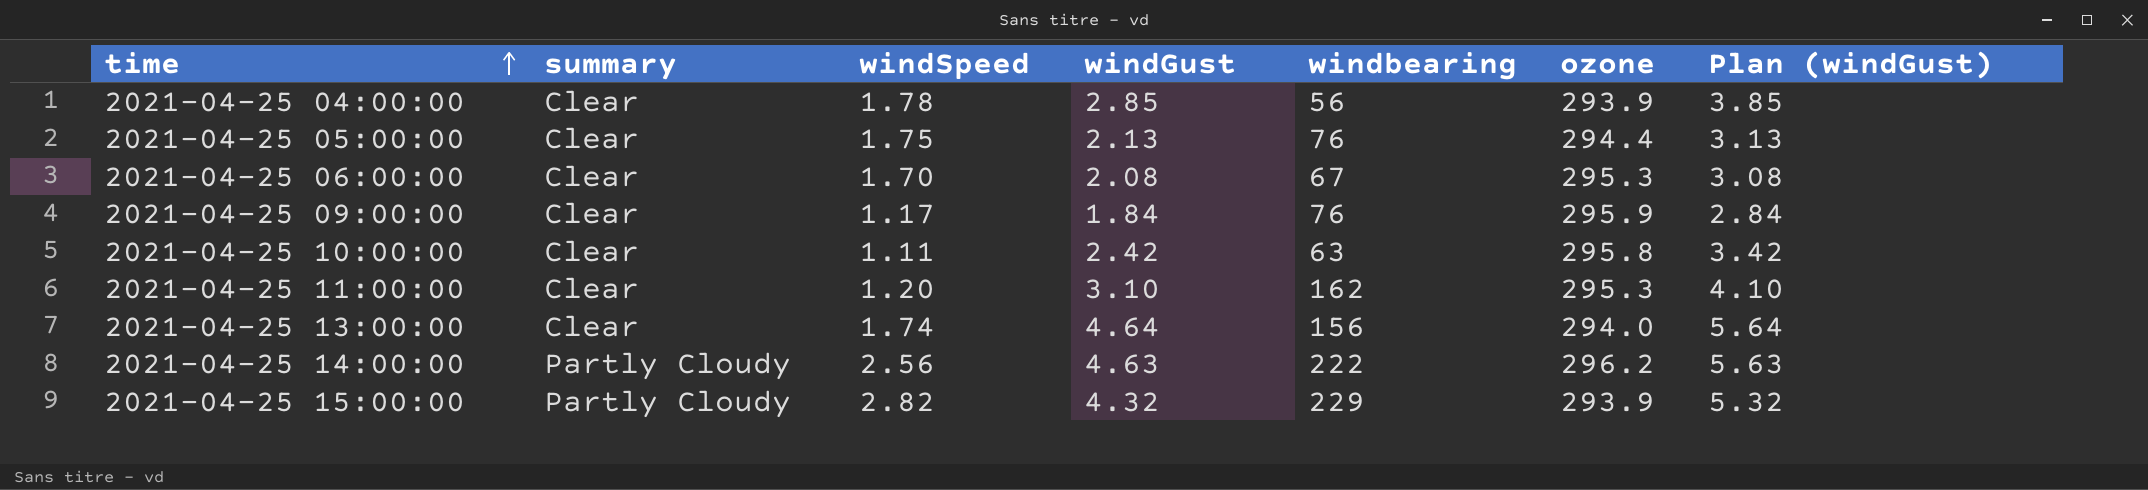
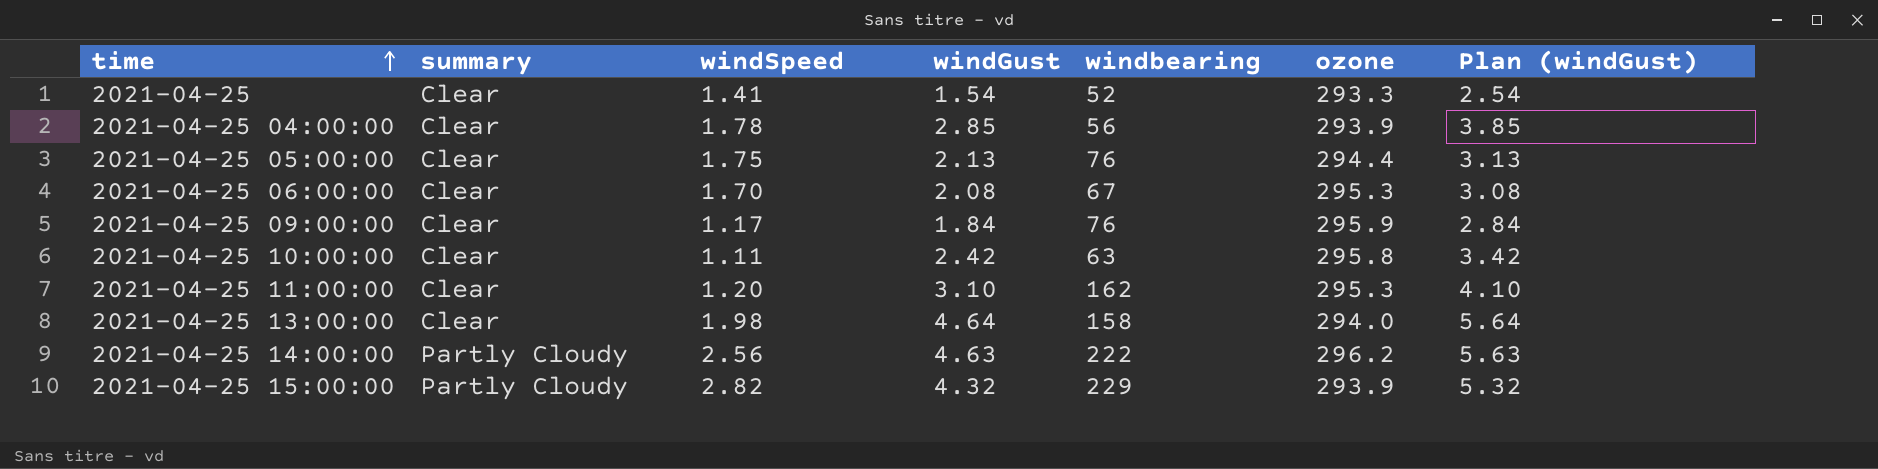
row 2021-04-25: none -> Clear | 1.41 | 1.54 | 52 | 293.3 | 2.54
2021-04-25 13:00:00 | windSpeed: 1.74 -> 1.98
2021-04-25 13:00:00 | windbearing: 156 -> 158

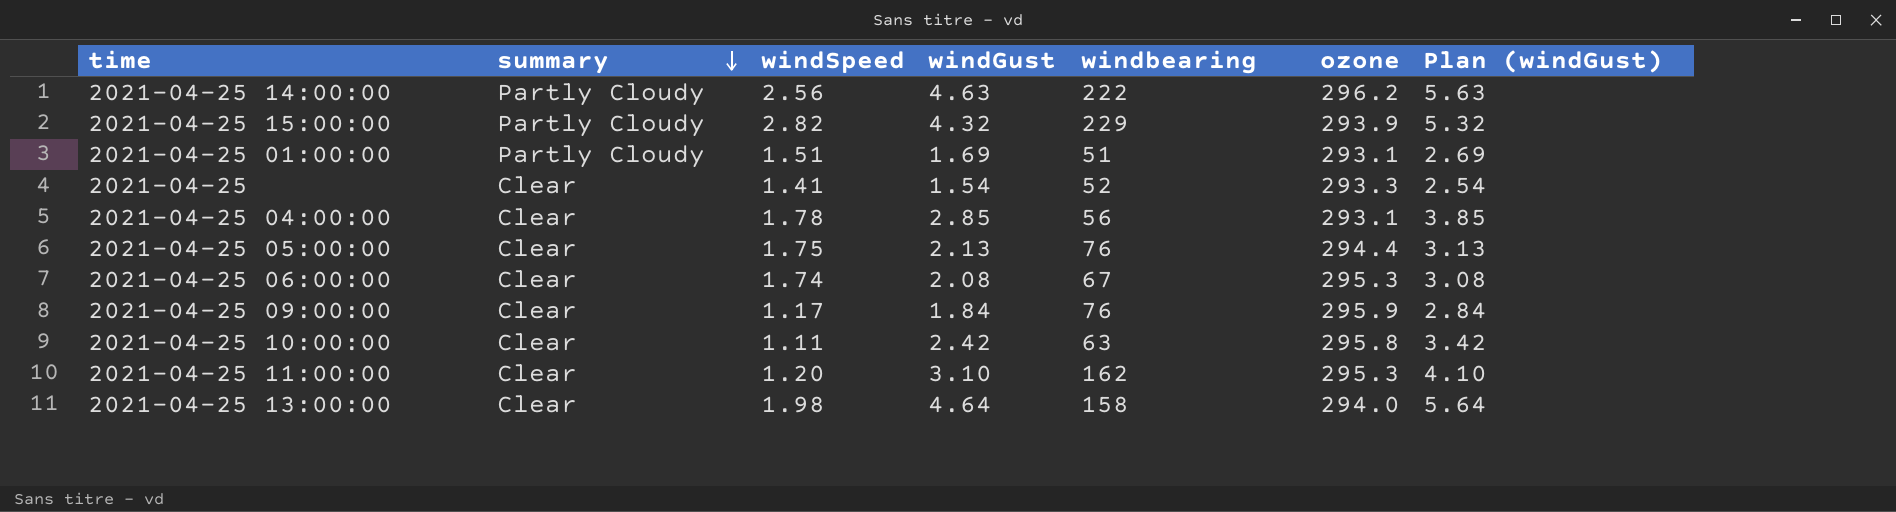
row order: time ascending -> summary descending
row 2021-04-25 01:00:00: none -> Partly Cloudy | 1.51 | 1.69 | 51 | 293.1 | 2.69
2021-04-25 04:00:00 | ozone: 293.9 -> 293.1
2021-04-25 06:00:00 | windSpeed: 1.70 -> 1.74

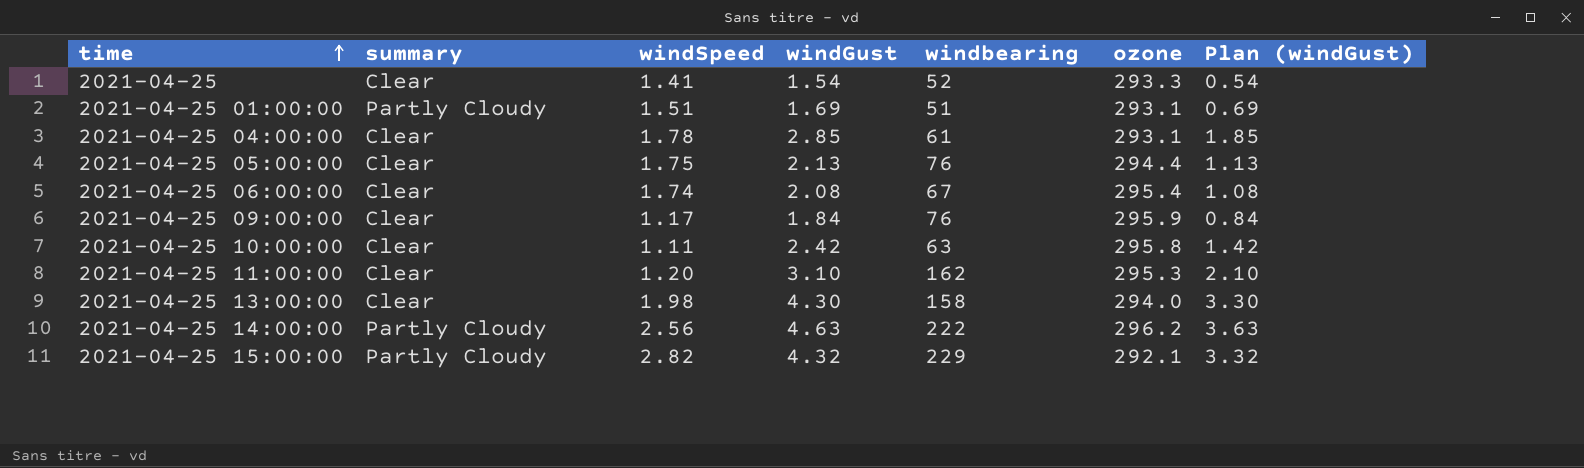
row order: summary descending -> time ascending
column Plan (windGust) | formula: [windGust] + 1 -> [windGust] - 1
2021-04-25 04:00:00 | windbearing: 56 -> 61
2021-04-25 06:00:00 | ozone: 295.3 -> 295.4
2021-04-25 13:00:00 | windGust: 4.64 -> 4.30
2021-04-25 15:00:00 | ozone: 293.9 -> 292.1

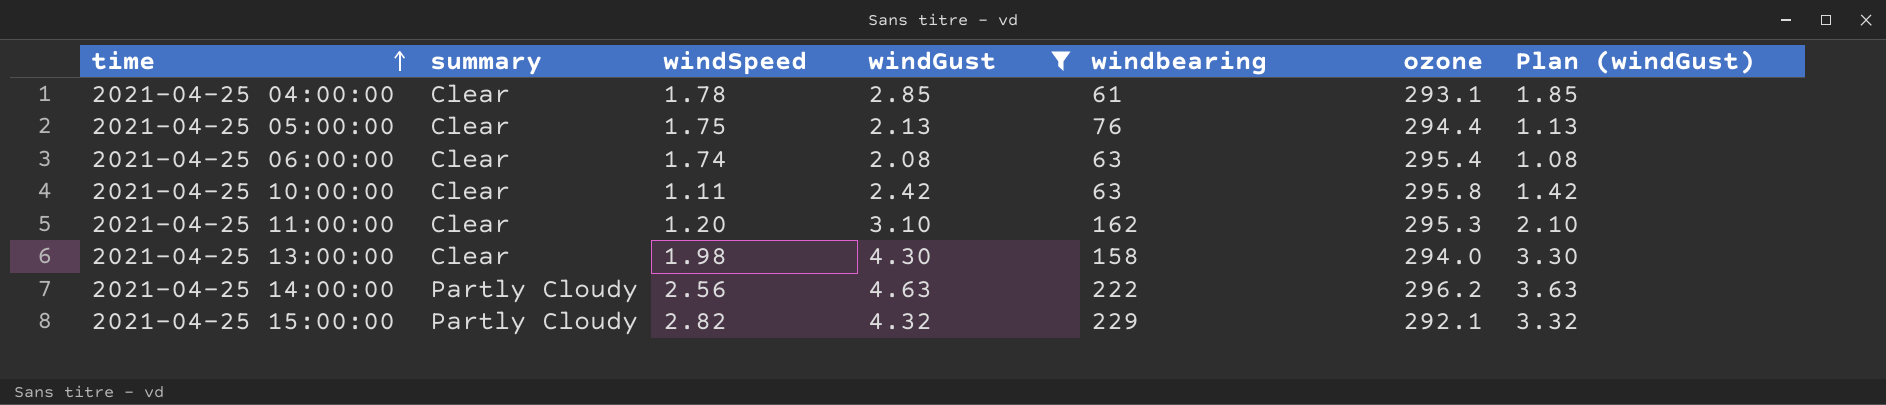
filter: none -> windGust >= 2.08
2021-04-25 06:00:00 | windbearing: 67 -> 63

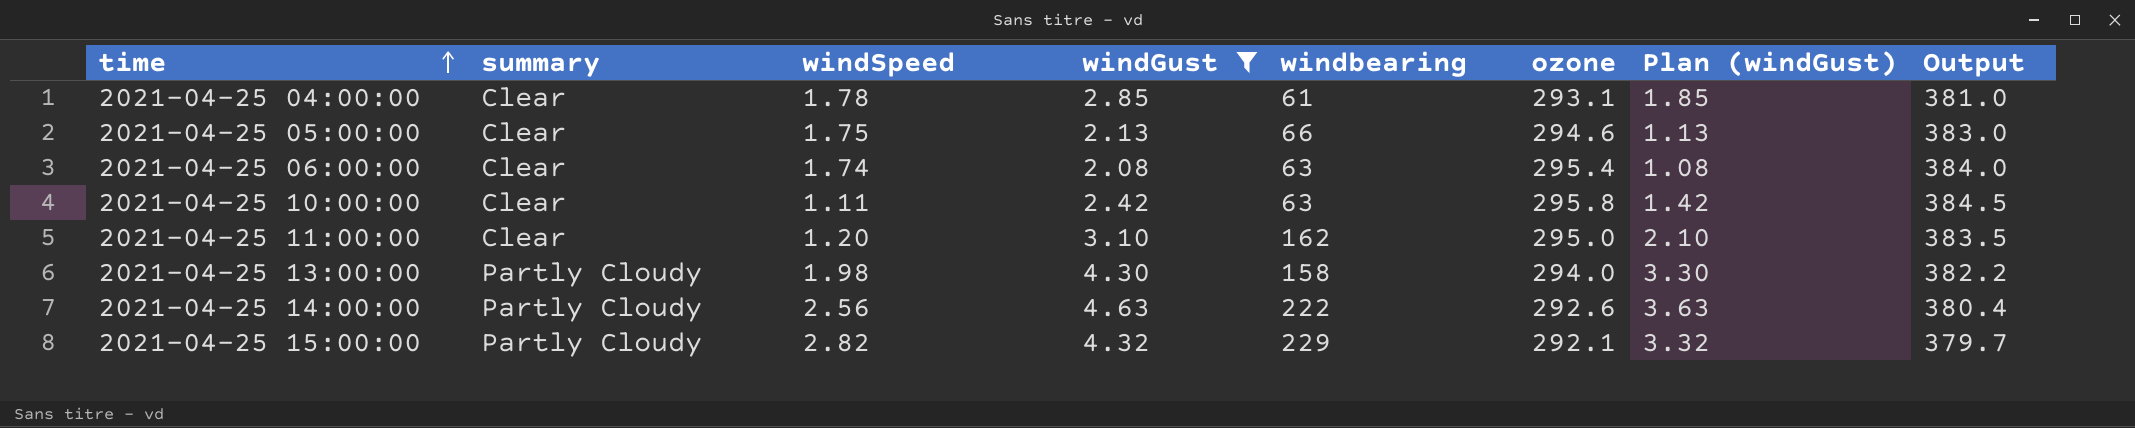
column Output | formula: none -> [ozone] * 1.3
2021-04-25 05:00:00 | windbearing: 76 -> 66
2021-04-25 05:00:00 | ozone: 294.4 -> 294.6
2021-04-25 11:00:00 | ozone: 295.3 -> 295.0
2021-04-25 13:00:00 | summary: Clear -> Partly Cloudy
2021-04-25 14:00:00 | ozone: 296.2 -> 292.6

